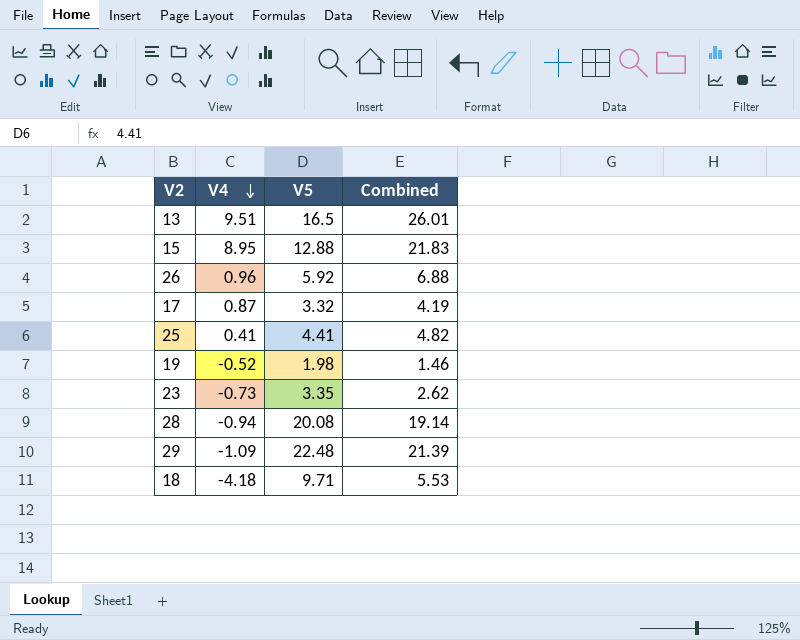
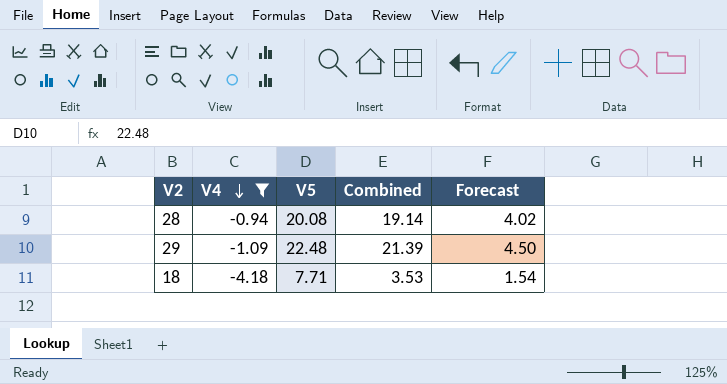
filter: none -> V4 <= -0.94
column Forecast | formula: none -> [V5] * 0.2
18 | V5: 9.71 -> 7.71
18 | Combined: 5.53 -> 3.53

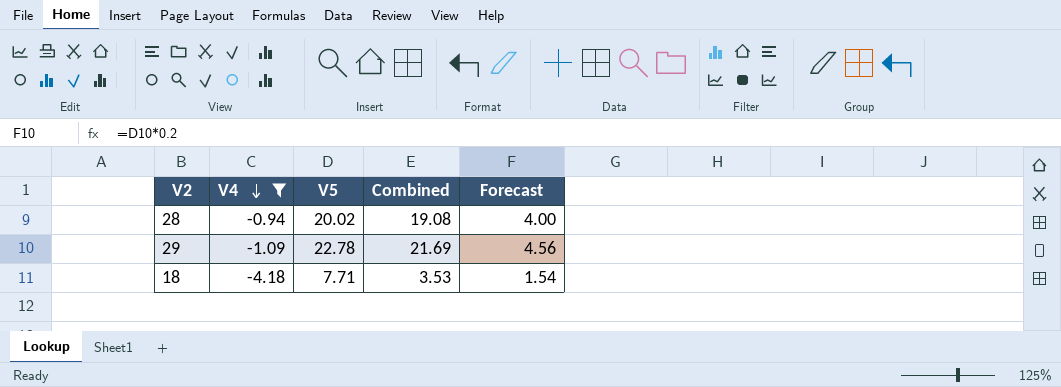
28 | V5: 20.08 -> 20.02
28 | Combined: 19.14 -> 19.08
28 | Forecast: 4.02 -> 4.00
29 | V5: 22.48 -> 22.78
29 | Combined: 21.39 -> 21.69
29 | Forecast: 4.50 -> 4.56

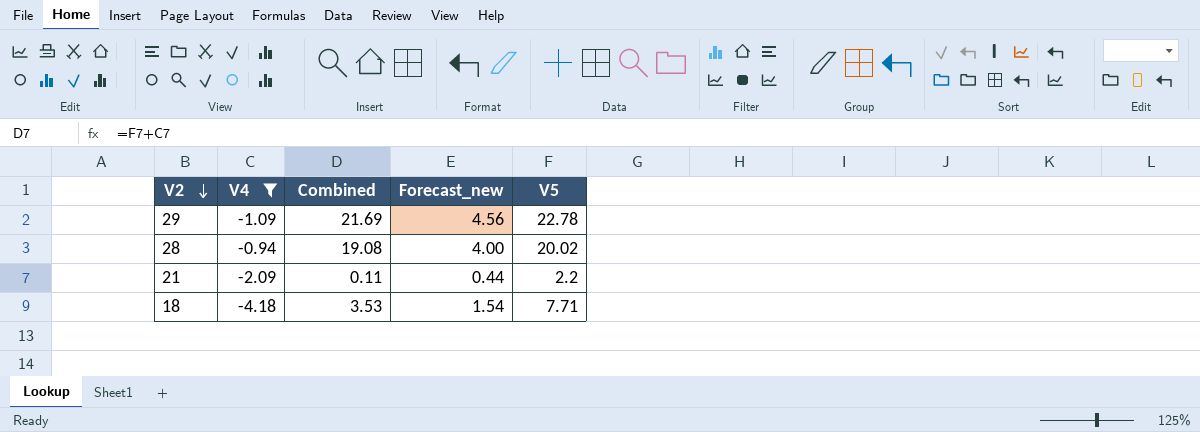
row order: V4 descending -> V2 descending
column name: Forecast -> Forecast_new
column V5 | position: 3 -> 5
row 21: none -> -2.09 | 0.11 | 0.44 | 2.2

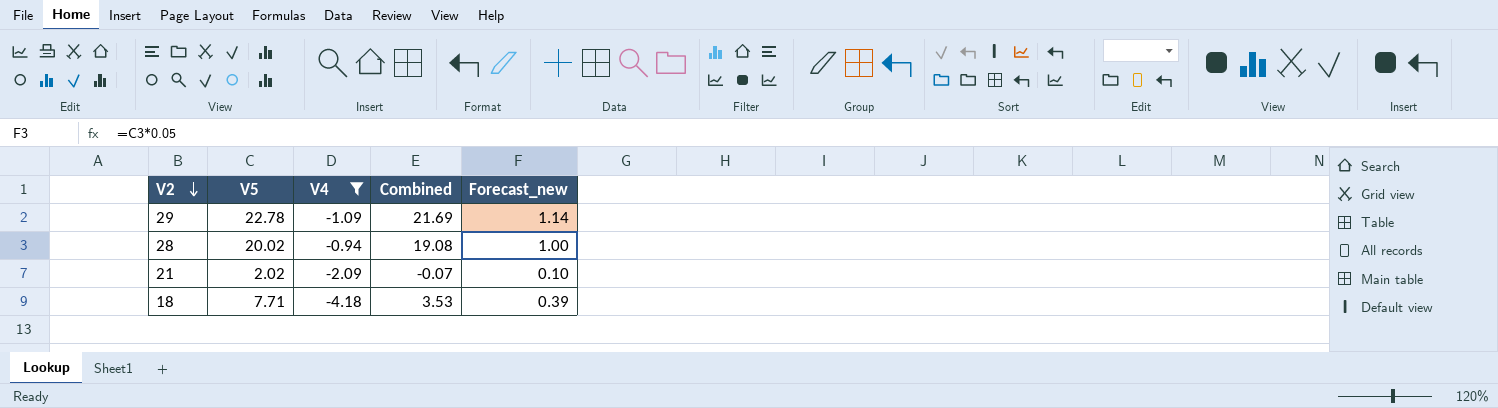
column V5 | position: 5 -> 2
column Forecast_new | formula: [V5] * 0.2 -> [V5] * 0.05
21 | V5: 2.2 -> 2.02
21 | Combined: 0.11 -> -0.07

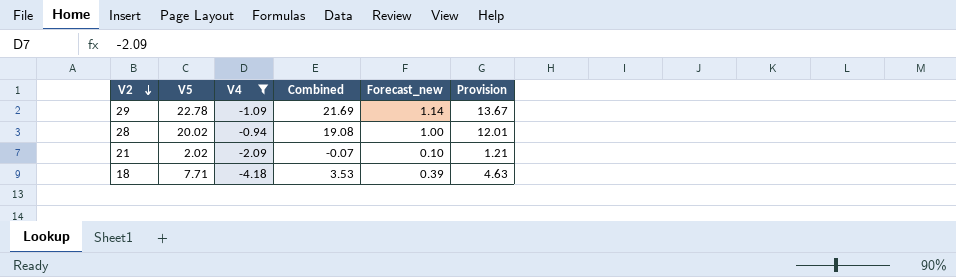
column Provision | formula: none -> [V5] * 0.6

